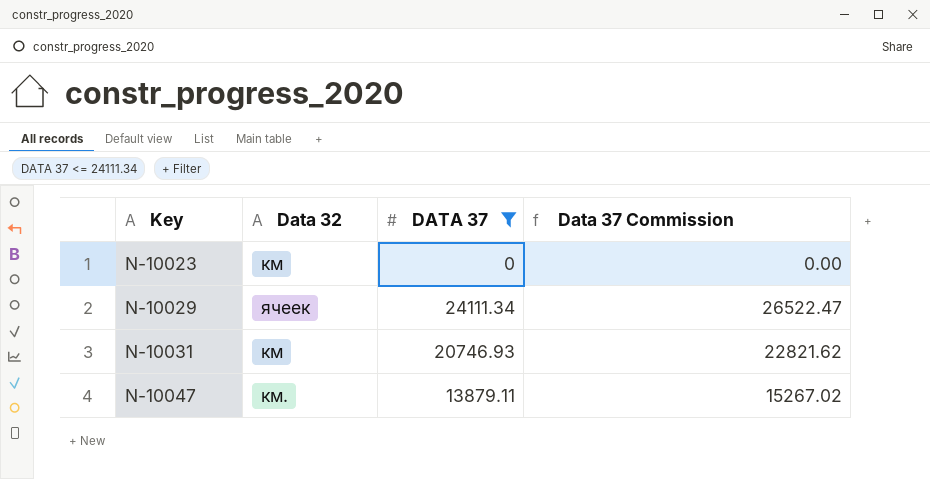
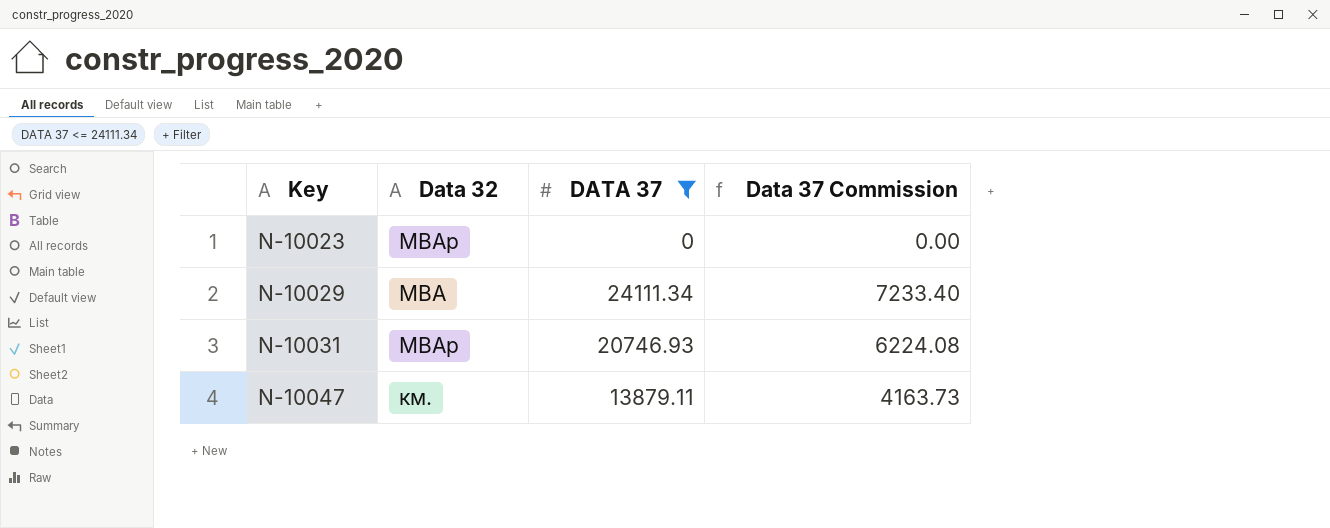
column Data 37 Commission | formula: [DATA 37] * 1.1 -> [DATA 37] * 0.3
N-10023 | Data 32: км -> МВАр
N-10029 | Data 32: ячеек -> МВА
N-10031 | Data 32: км -> МВАр

